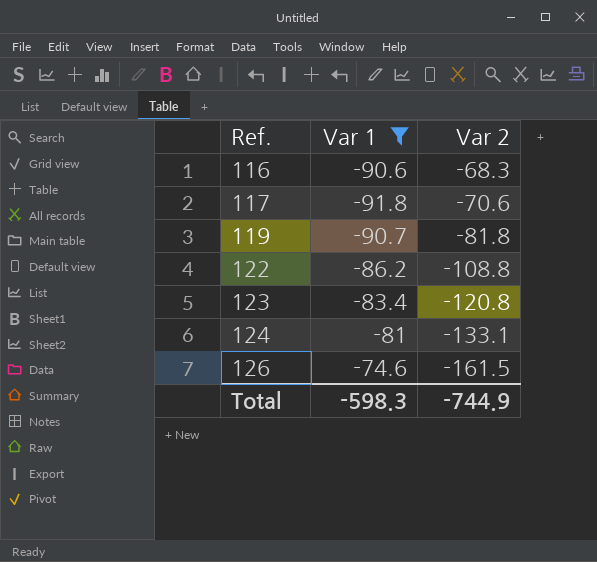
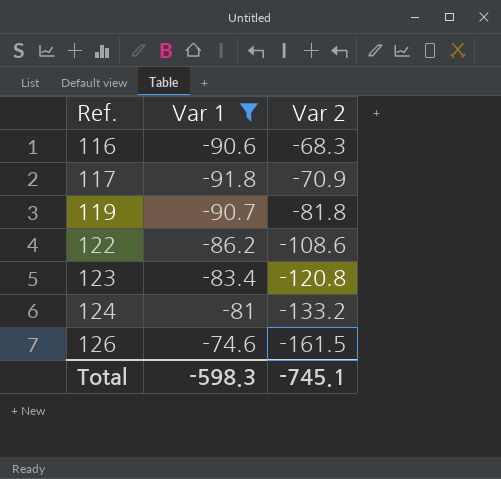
117 | Var 2: -70.6 -> -70.9
122 | Var 2: -108.8 -> -108.6
124 | Var 2: -133.1 -> -133.2
Total | Var 2: -744.9 -> -745.1

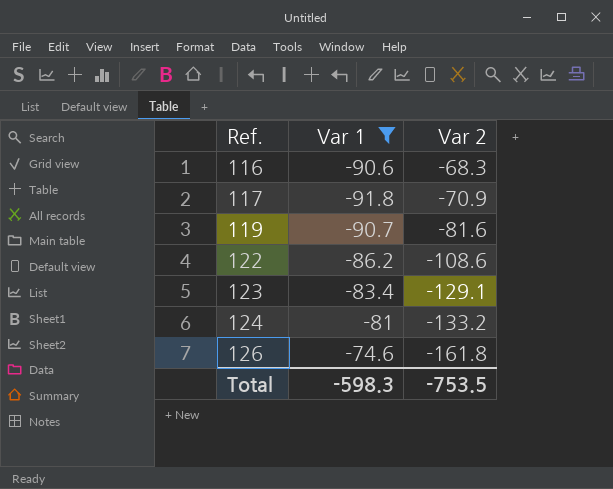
119 | Var 2: -81.8 -> -81.6
123 | Var 2: -120.8 -> -129.1
126 | Var 2: -161.5 -> -161.8
Total | Var 2: -745.1 -> -753.5

